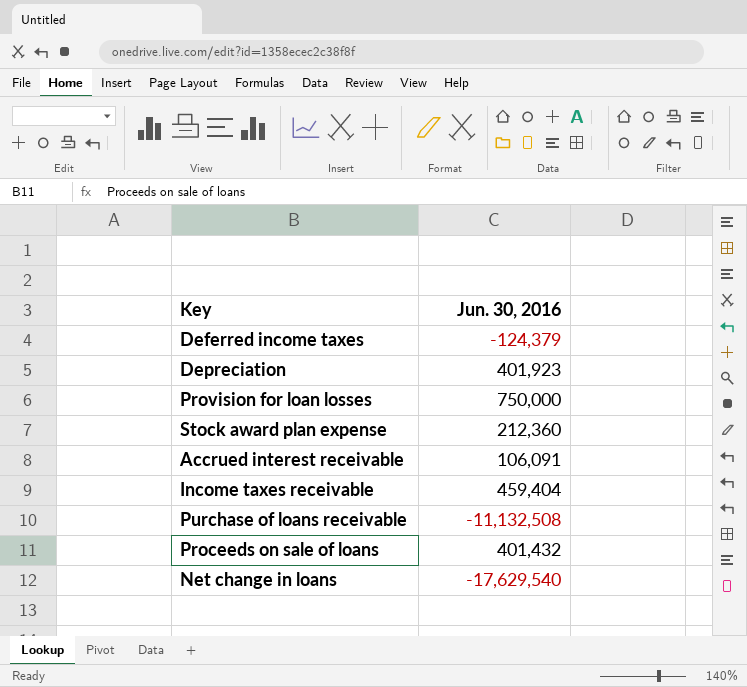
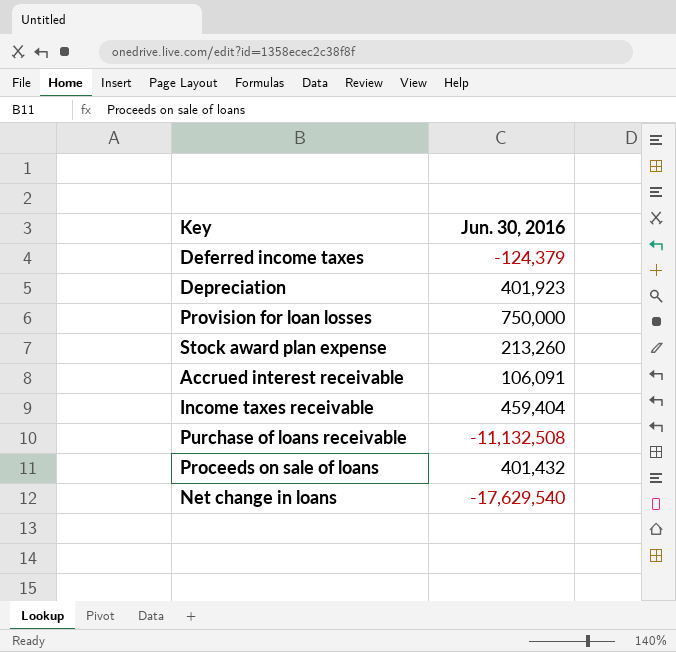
Stock award plan expense | Jun. 30, 2016: 212,360 -> 213,260

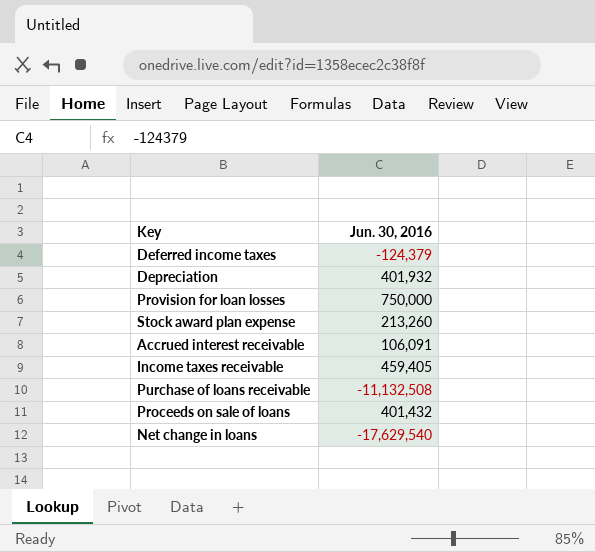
Depreciation | Jun. 30, 2016: 401,923 -> 401,932
Income taxes receivable | Jun. 30, 2016: 459,404 -> 459,405

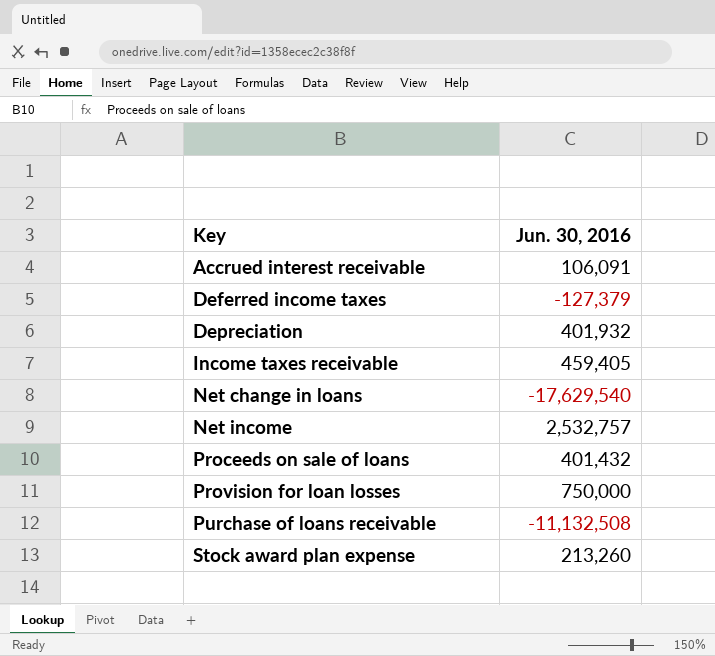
row order: none -> Key ascending
Deferred income taxes | Jun. 30, 2016: -124,379 -> -127,379
row Net income: none -> 2,532,757

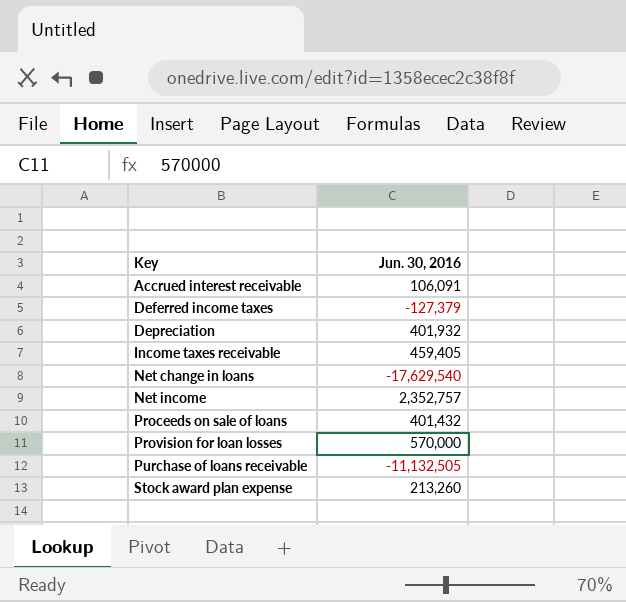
Net income | Jun. 30, 2016: 2,532,757 -> 2,352,757
Provision for loan losses | Jun. 30, 2016: 750,000 -> 570,000
Purchase of loans receivable | Jun. 30, 2016: -11,132,508 -> -11,132,505

